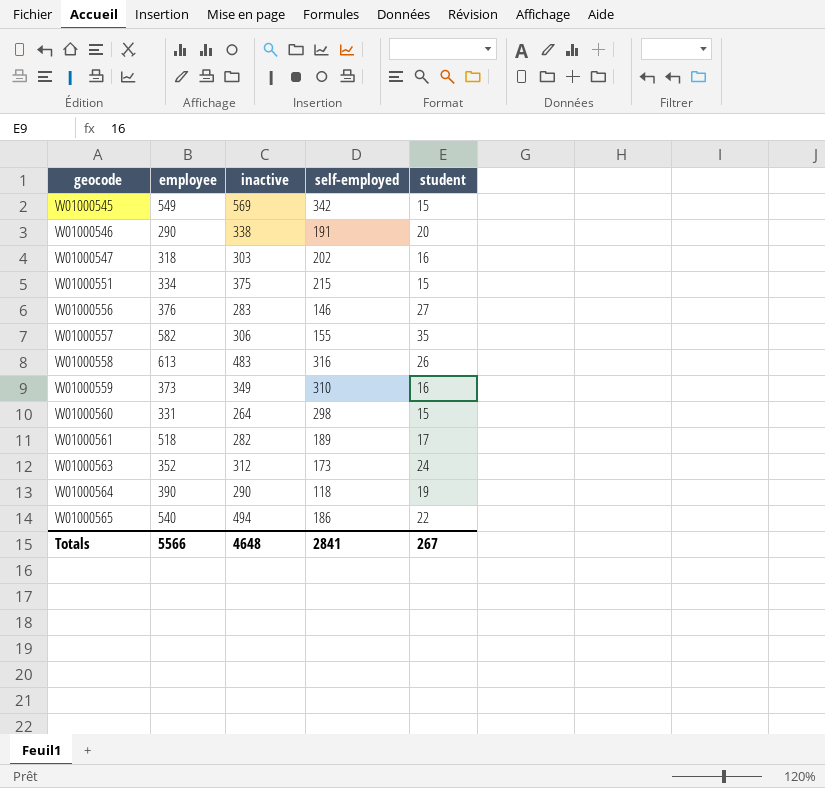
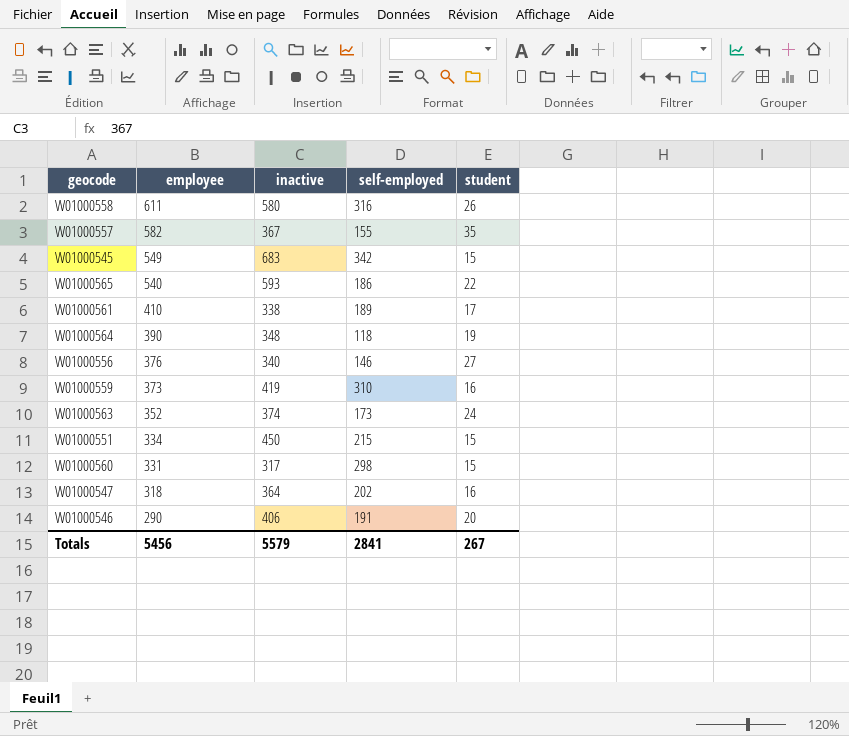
row order: geocode ascending -> employee descending
W01000558 | employee: 613 -> 611
W01000558 | inactive: 483 -> 580
W01000557 | inactive: 306 -> 367
W01000545 | inactive: 569 -> 683
W01000565 | inactive: 494 -> 593
W01000561 | employee: 518 -> 410
W01000561 | inactive: 282 -> 338
W01000564 | inactive: 290 -> 348
W01000556 | inactive: 283 -> 340
W01000559 | inactive: 349 -> 419
W01000563 | inactive: 312 -> 374
W01000551 | inactive: 375 -> 450
W01000560 | inactive: 264 -> 317
W01000547 | inactive: 303 -> 364
W01000546 | inactive: 338 -> 406
Totals | employee: 5566 -> 5456
Totals | inactive: 4648 -> 5579

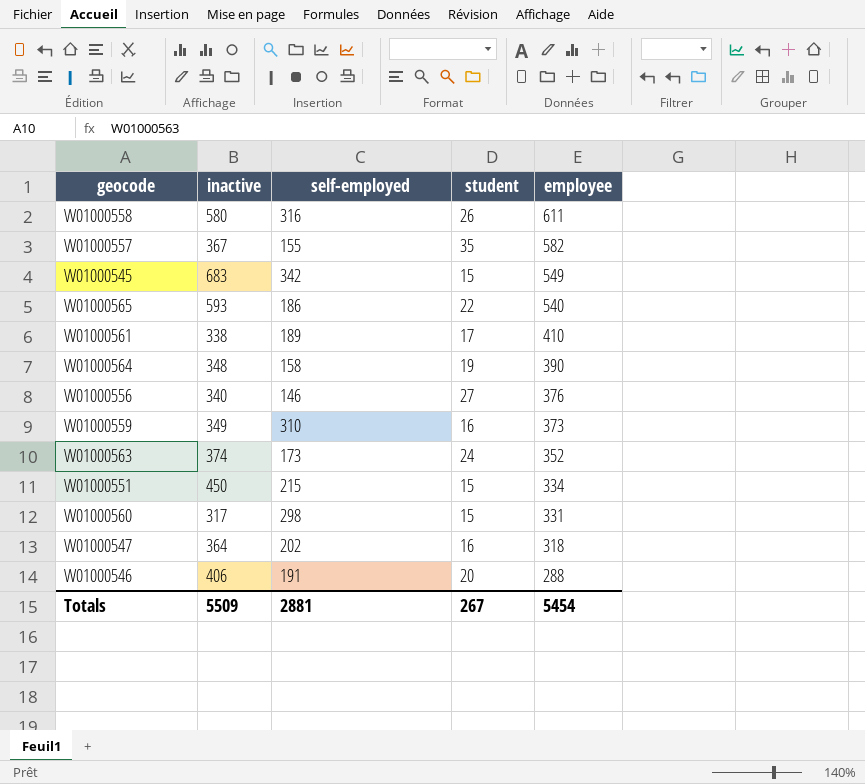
column employee | position: 2 -> 5
W01000564 | self-employed: 118 -> 158
W01000559 | inactive: 419 -> 349
W01000546 | employee: 290 -> 288
Totals | inactive: 5579 -> 5509
Totals | self-employed: 2841 -> 2881
Totals | employee: 5456 -> 5454

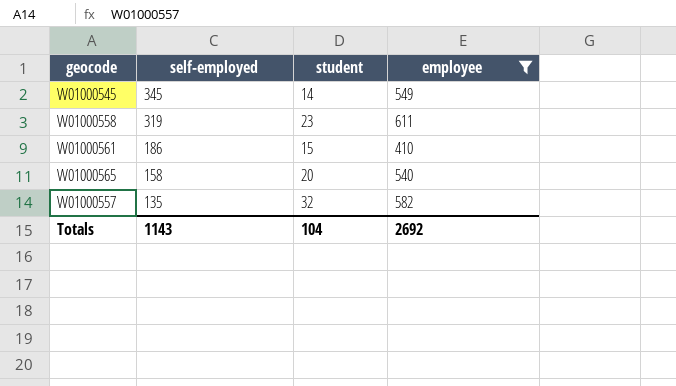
filter: none -> employee >= 410
row order: employee descending -> self-employed descending
column inactive | position: 2 -> none
W01000545 | self-employed: 342 -> 345
W01000545 | student: 15 -> 14
W01000558 | self-employed: 316 -> 319
W01000558 | student: 26 -> 23
W01000561 | self-employed: 189 -> 186
W01000561 | student: 17 -> 15
W01000565 | self-employed: 186 -> 158
W01000565 | student: 22 -> 20
W01000557 | self-employed: 155 -> 135
W01000557 | student: 35 -> 32
Totals | self-employed: 2881 -> 1143
Totals | student: 267 -> 104
Totals | employee: 5454 -> 2692

